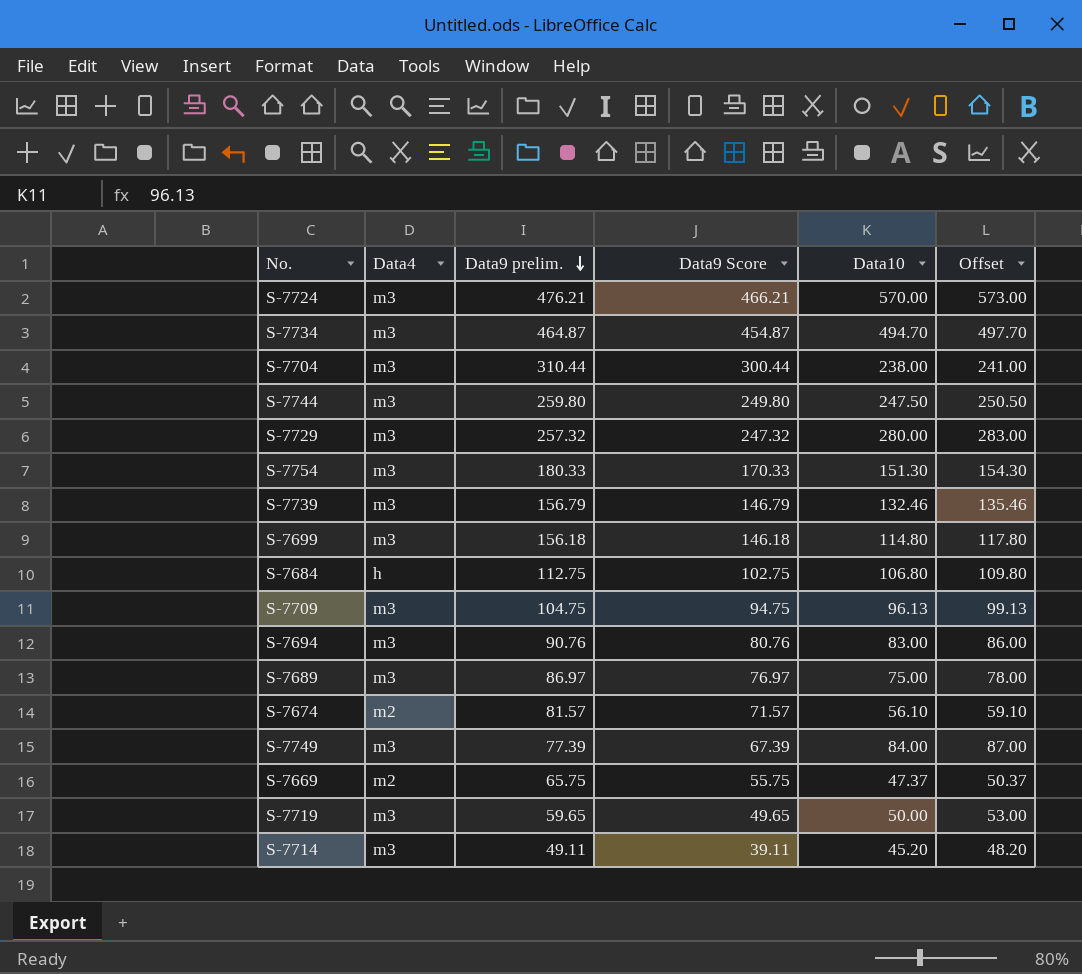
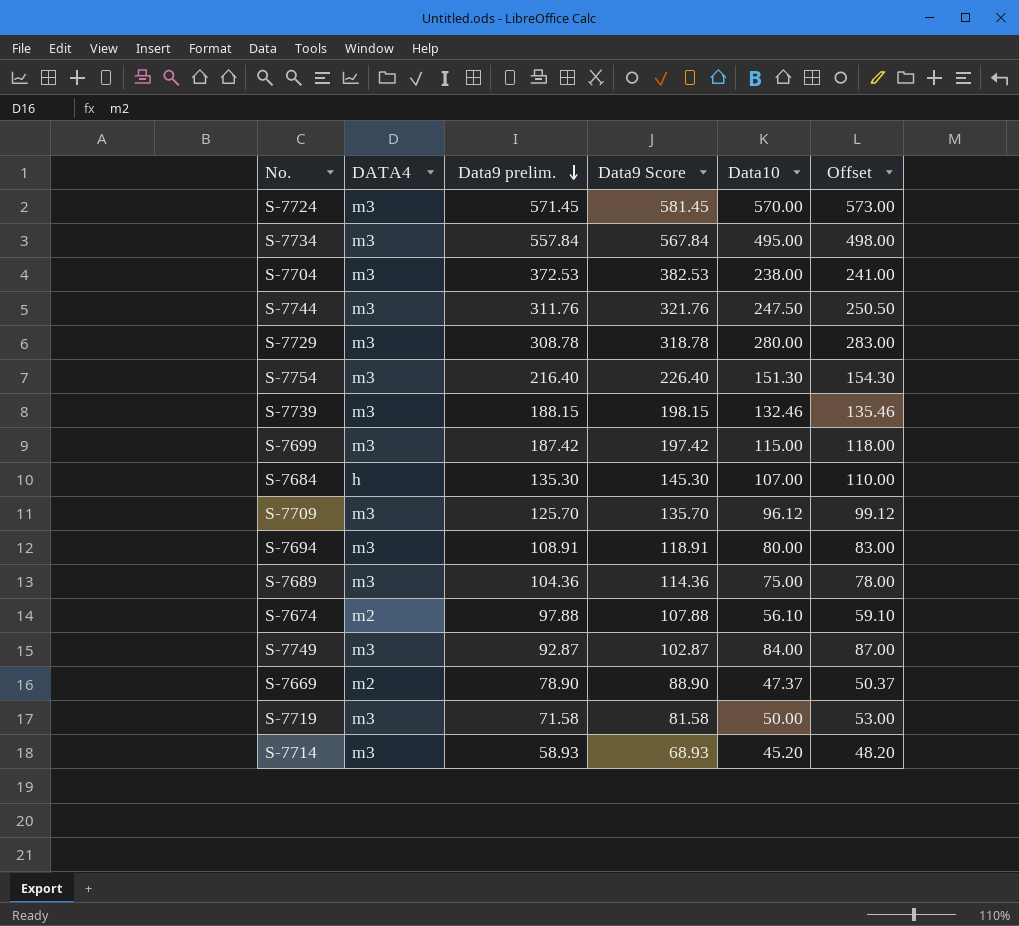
column name: Data4 -> DATA4
column Data9 Score | formula: [Data9 prelim.] - 10 -> [Data9 prelim.] + 10
S-7724 | Data9 prelim.: 476.21 -> 571.45
S-7734 | Data9 prelim.: 464.87 -> 557.84
S-7734 | Data10: 494.70 -> 495.00
S-7734 | Offset: 497.70 -> 498.00
S-7704 | Data9 prelim.: 310.44 -> 372.53
S-7744 | Data9 prelim.: 259.80 -> 311.76
S-7729 | Data9 prelim.: 257.32 -> 308.78
S-7754 | Data9 prelim.: 180.33 -> 216.40
S-7739 | Data9 prelim.: 156.79 -> 188.15
S-7699 | Data9 prelim.: 156.18 -> 187.42
S-7699 | Data10: 114.80 -> 115.00
S-7699 | Offset: 117.80 -> 118.00
S-7684 | Data9 prelim.: 112.75 -> 135.30
S-7684 | Data10: 106.80 -> 107.00
S-7684 | Offset: 109.80 -> 110.00
S-7709 | Data9 prelim.: 104.75 -> 125.70
S-7709 | Data10: 96.13 -> 96.12
S-7709 | Offset: 99.13 -> 99.12
S-7694 | Data9 prelim.: 90.76 -> 108.91
S-7694 | Data10: 83.00 -> 80.00
S-7694 | Offset: 86.00 -> 83.00
S-7689 | Data9 prelim.: 86.97 -> 104.36
S-7674 | Data9 prelim.: 81.57 -> 97.88
S-7749 | Data9 prelim.: 77.39 -> 92.87
S-7669 | Data9 prelim.: 65.75 -> 78.90
S-7719 | Data9 prelim.: 59.65 -> 71.58
S-7714 | Data9 prelim.: 49.11 -> 58.93

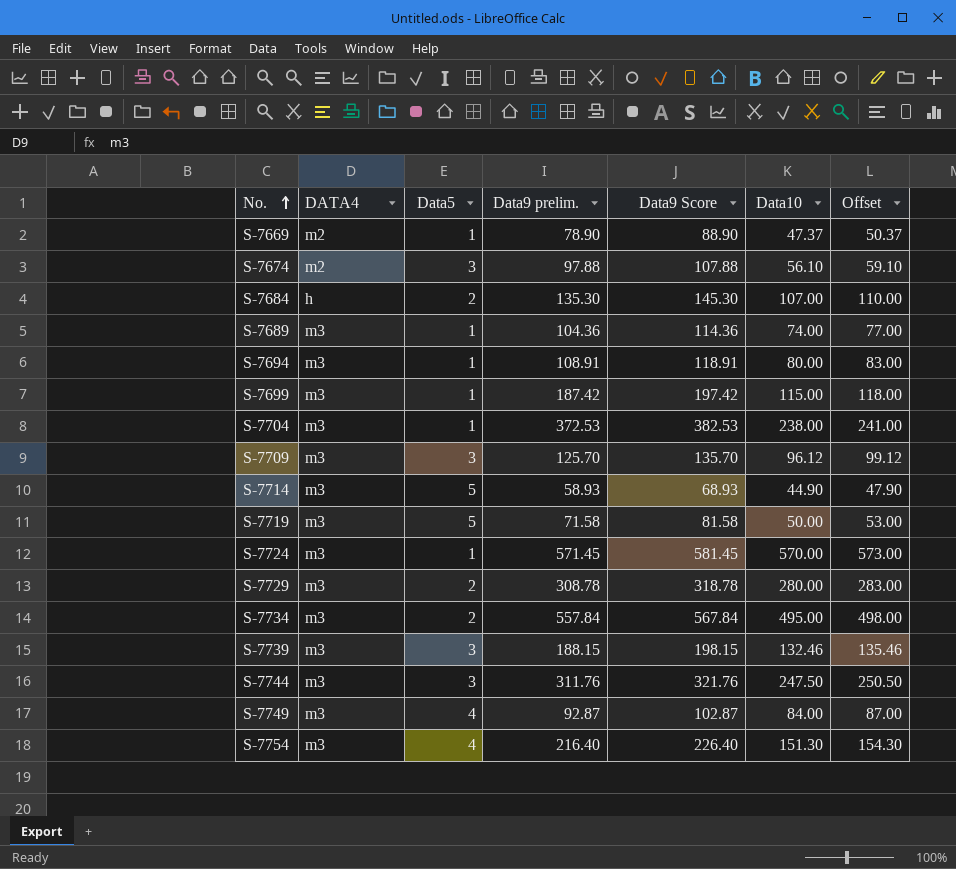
row order: Data9 prelim. descending -> No. ascending
column Data5 | position: none -> 3
S-7689 | Data10: 75.00 -> 74.00
S-7689 | Offset: 78.00 -> 77.00
S-7714 | Data10: 45.20 -> 44.90
S-7714 | Offset: 48.20 -> 47.90

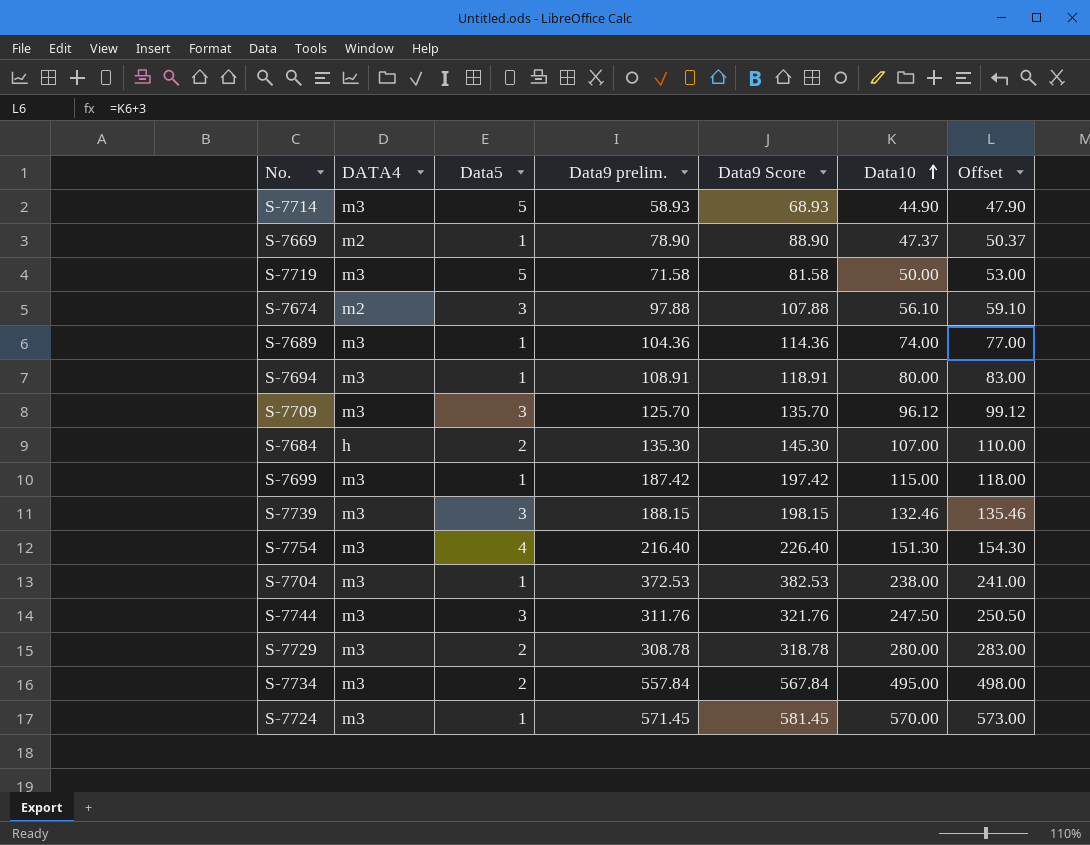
row order: No. ascending -> Data10 ascending
row S-7749: m3 | 4 | 92.87 | 102.87 | 84.00 | 87.00 -> none

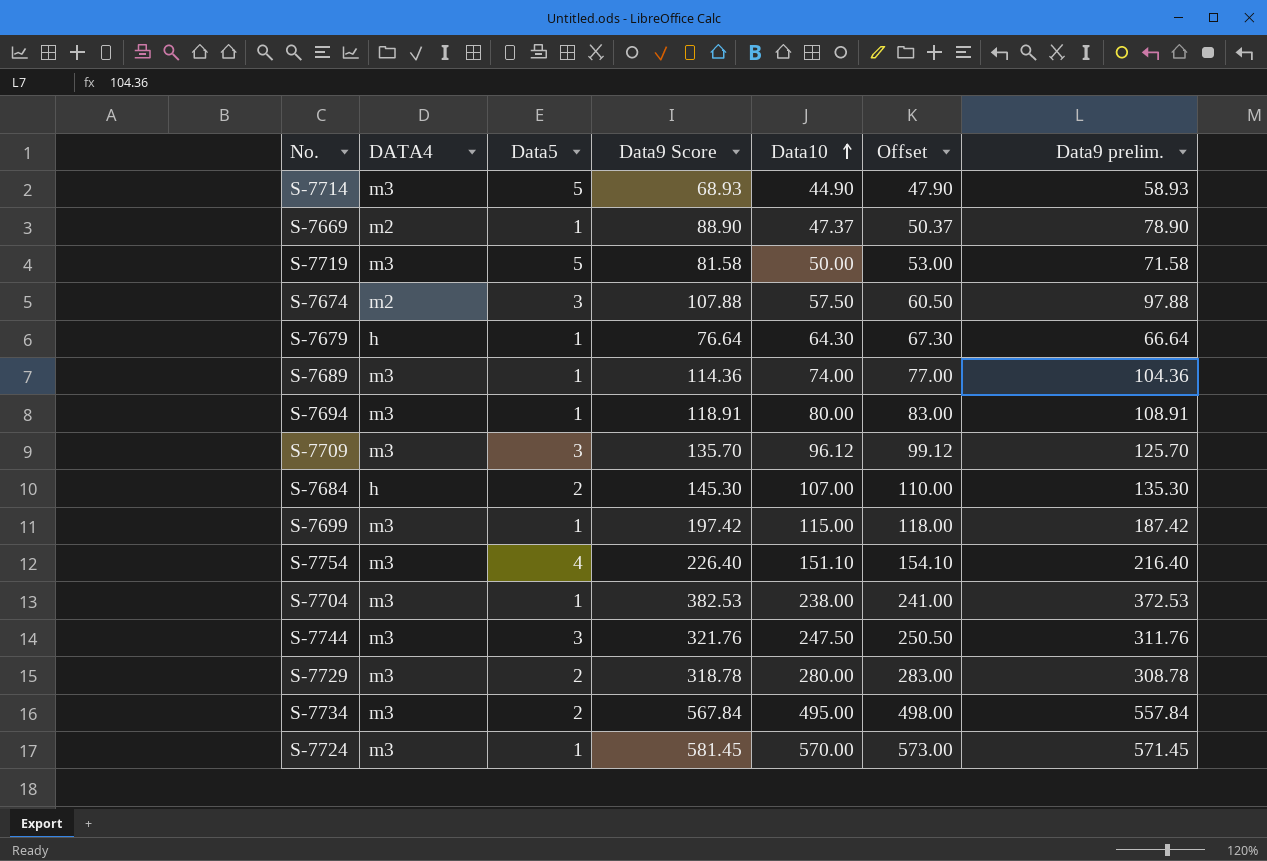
column Data9 prelim. | position: 4 -> 7
row S-7739: m3 | 3 | 188.15 | 198.15 | 132.46 | 135.46 -> none
S-7674 | Data10: 56.10 -> 57.50
S-7674 | Offset: 59.10 -> 60.50
row S-7679: none -> h | 1 | 76.64 | 64.30 | 67.30 | 66.64
S-7754 | Data10: 151.30 -> 151.10
S-7754 | Offset: 154.30 -> 154.10

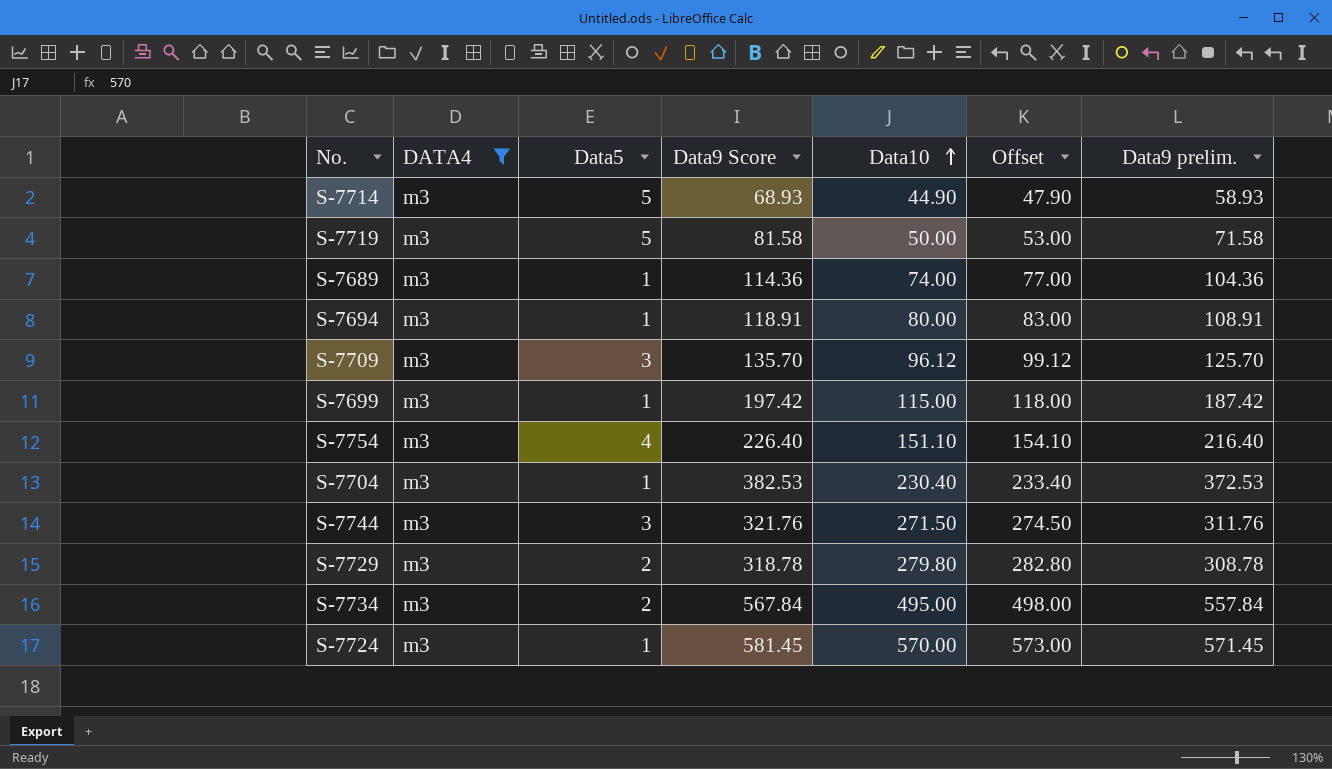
filter: none -> DATA4 = m3
S-7704 | Data10: 238.00 -> 230.40
S-7704 | Offset: 241.00 -> 233.40
S-7744 | Data10: 247.50 -> 271.50
S-7744 | Offset: 250.50 -> 274.50
S-7729 | Data10: 280.00 -> 279.80
S-7729 | Offset: 283.00 -> 282.80

